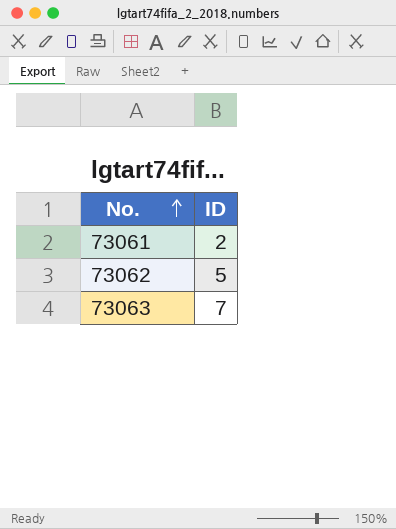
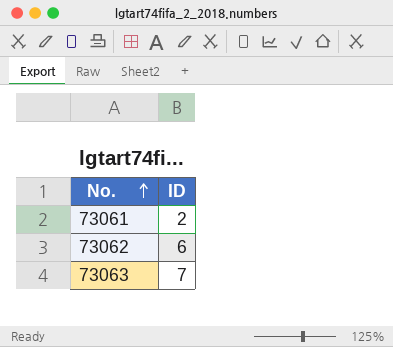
73062 | ID: 5 -> 6

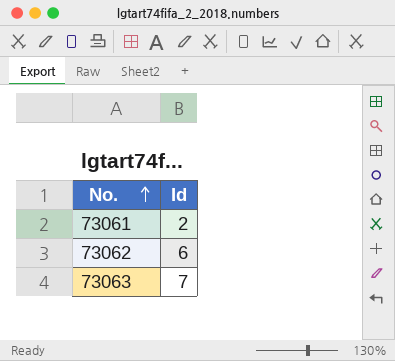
column name: ID -> Id

